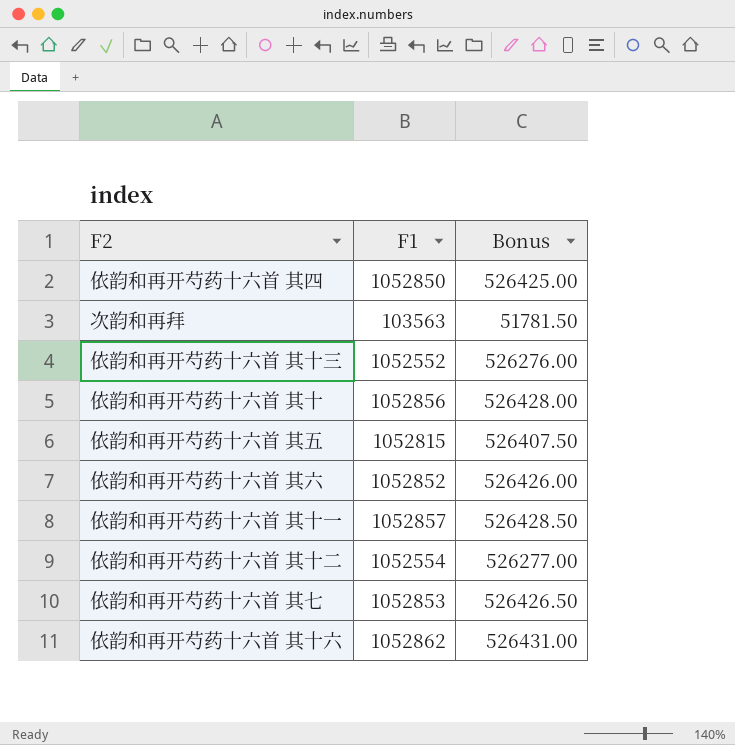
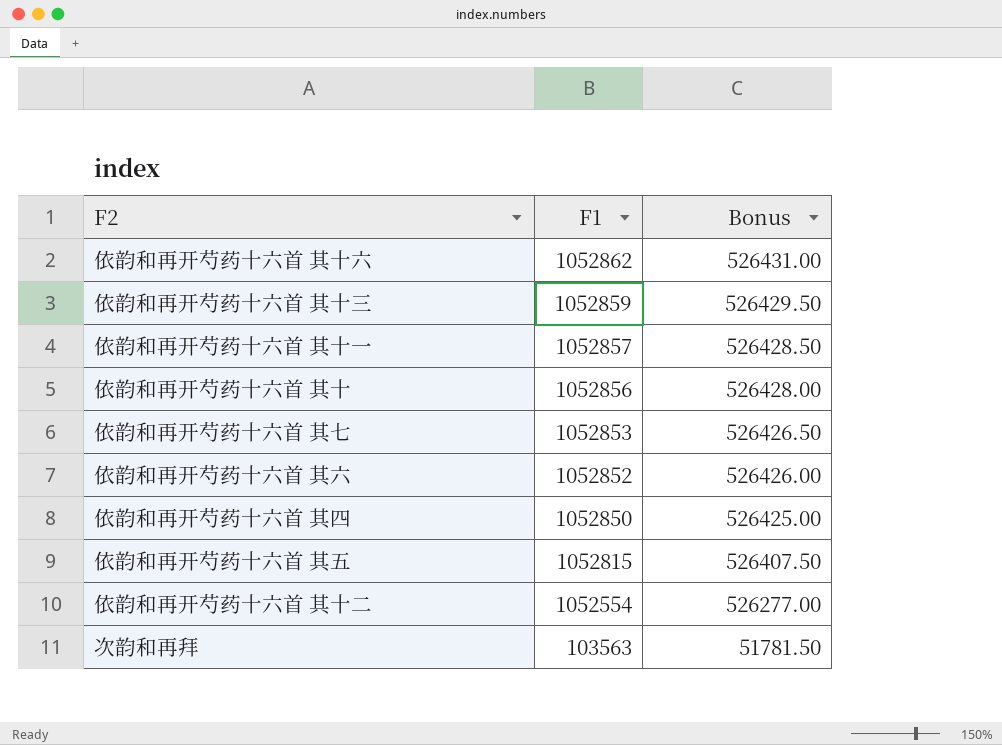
row order: none -> F1 descending
依韵和再开芍药十六首 其十三 | F1: 1052552 -> 1052859
依韵和再开芍药十六首 其十三 | Bonus: 526276.00 -> 526429.50

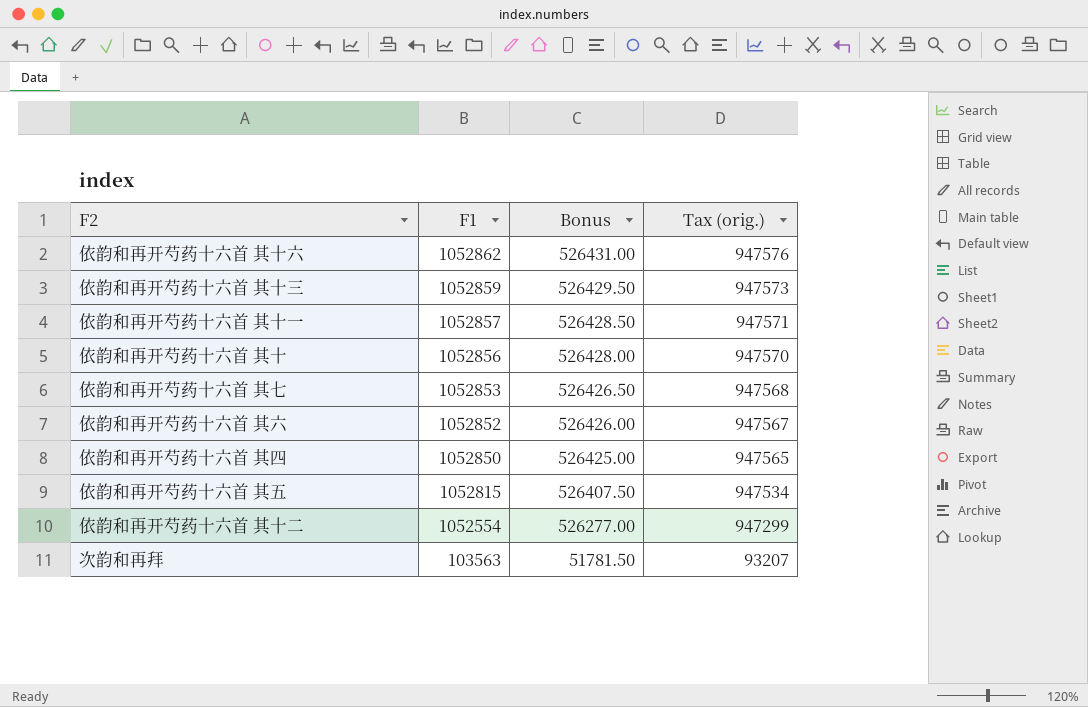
column Tax (orig.) | formula: none -> [F1] * 0.9

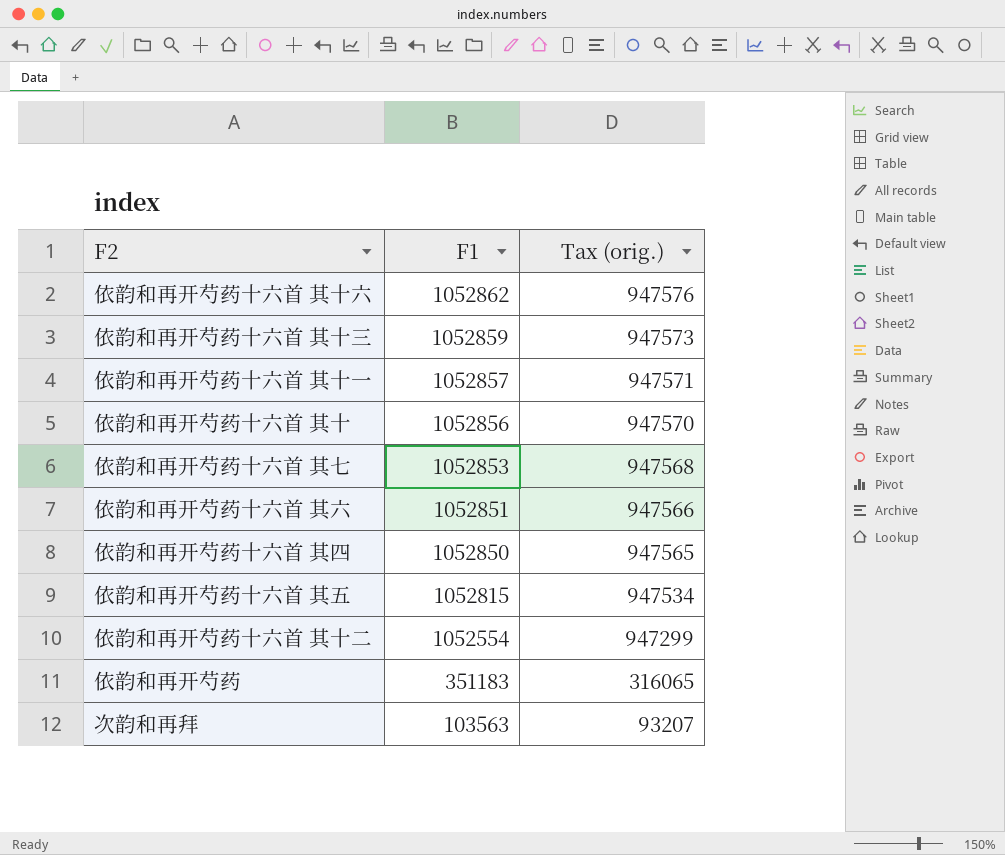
column Bonus | formula: [F1] * 0.5 -> none
依韵和再开芍药十六首 其六 | F1: 1052852 -> 1052851
依韵和再开芍药十六首 其六 | Tax (orig.): 947567 -> 947566
row 依韵和再开芍药: none -> 351183 | 316065

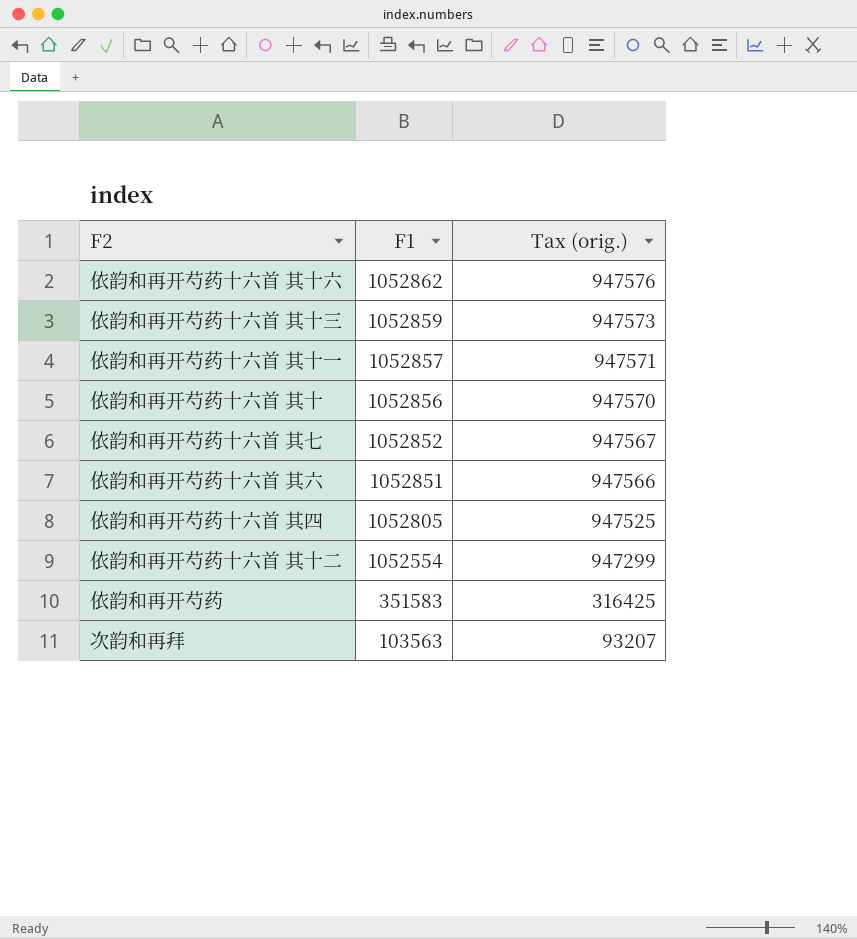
row 依韵和再开芍药十六首 其五: 1052815 | 947534 -> none
依韵和再开芍药十六首 其七 | F1: 1052853 -> 1052852
依韵和再开芍药十六首 其七 | Tax (orig.): 947568 -> 947567
依韵和再开芍药十六首 其四 | F1: 1052850 -> 1052805
依韵和再开芍药十六首 其四 | Tax (orig.): 947565 -> 947525
依韵和再开芍药 | F1: 351183 -> 351583
依韵和再开芍药 | Tax (orig.): 316065 -> 316425

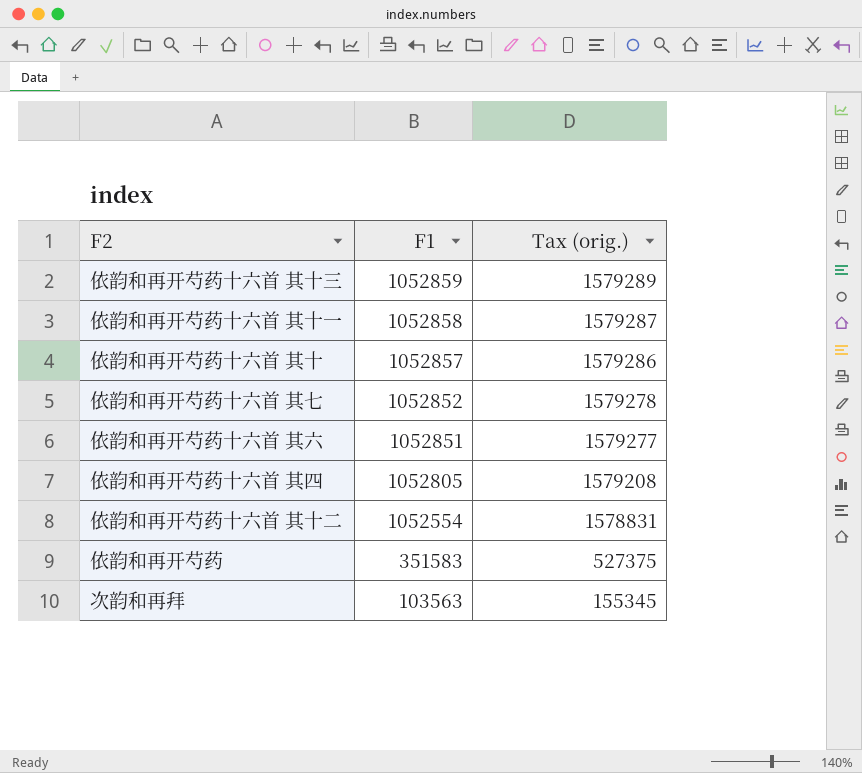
column Tax (orig.) | formula: [F1] * 0.9 -> [F1] * 1.5
row 依韵和再开芍药十六首 其十六: 1052862 | 947576 -> none
依韵和再开芍药十六首 其十一 | F1: 1052857 -> 1052858
依韵和再开芍药十六首 其十 | F1: 1052856 -> 1052857

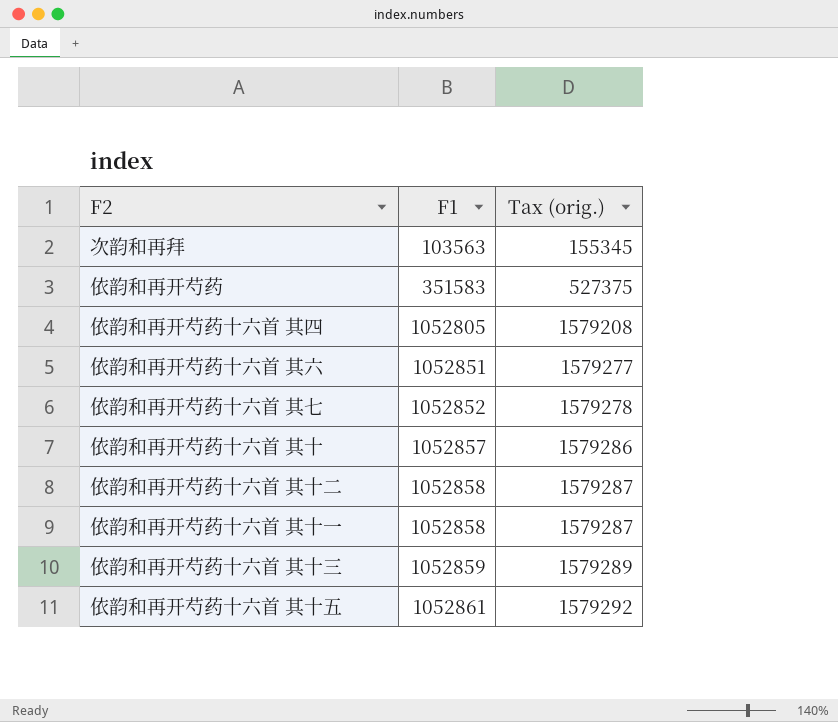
row order: F1 descending -> F1 ascending
依韵和再开芍药十六首 其十二 | F1: 1052554 -> 1052858
依韵和再开芍药十六首 其十二 | Tax (orig.): 1578831 -> 1579287
row 依韵和再开芍药十六首 其十五: none -> 1052861 | 1579292

